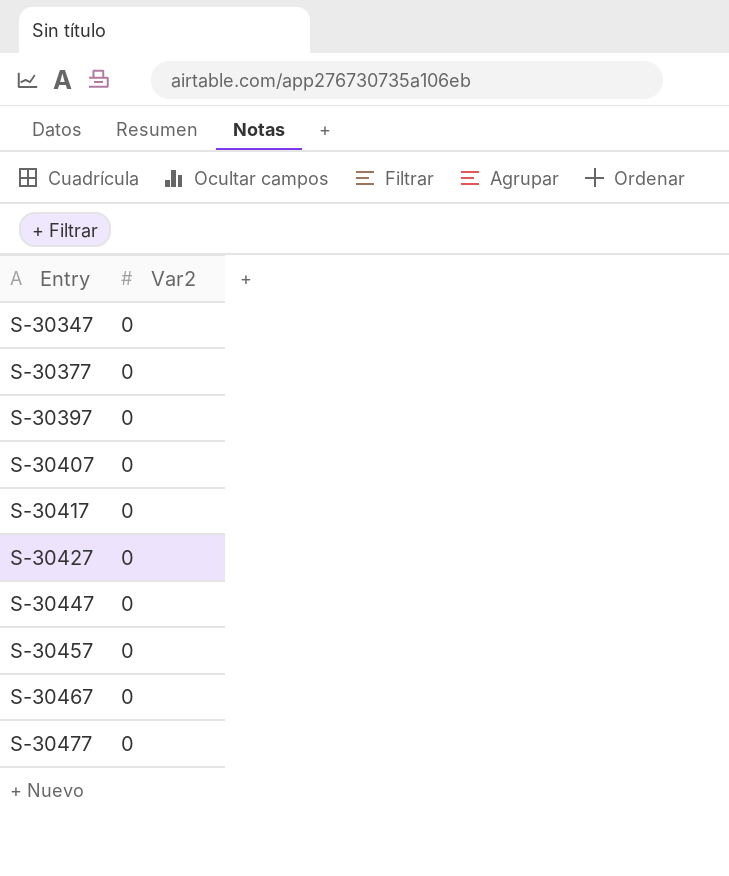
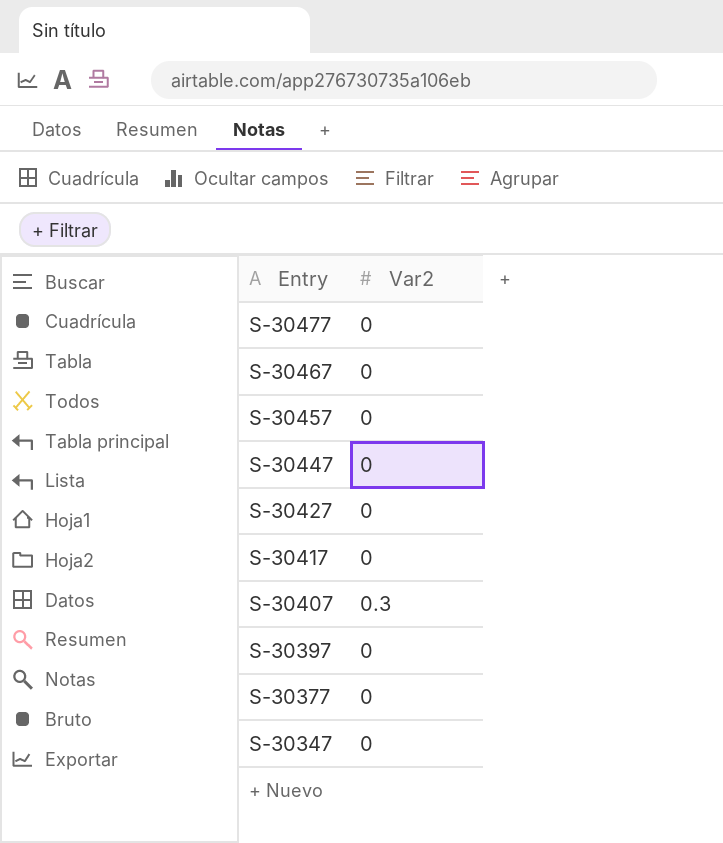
row order: Entry ascending -> Entry descending
S-30407 | Var2: 0 -> 0.3

